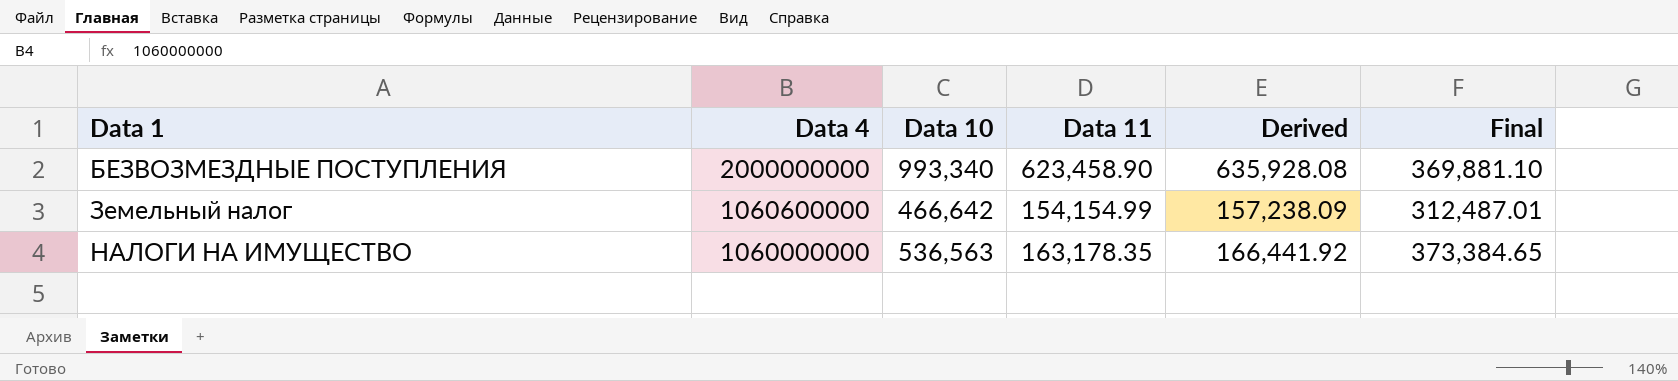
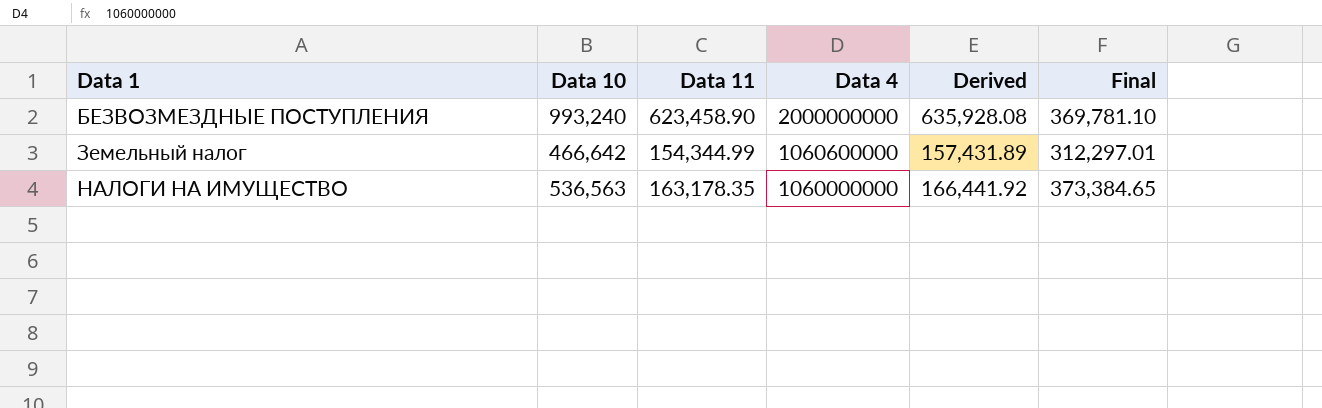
column Data 4 | position: 2 -> 4
БЕЗВОЗМЕЗДНЫЕ ПОСТУПЛЕНИЯ | Data 10: 993,340 -> 993,240
БЕЗВОЗМЕЗДНЫЕ ПОСТУПЛЕНИЯ | Final: 369,881.10 -> 369,781.10
Земельный налог | Data 11: 154,154.99 -> 154,344.99
Земельный налог | Derived: 157,238.09 -> 157,431.89
Земельный налог | Final: 312,487.01 -> 312,297.01

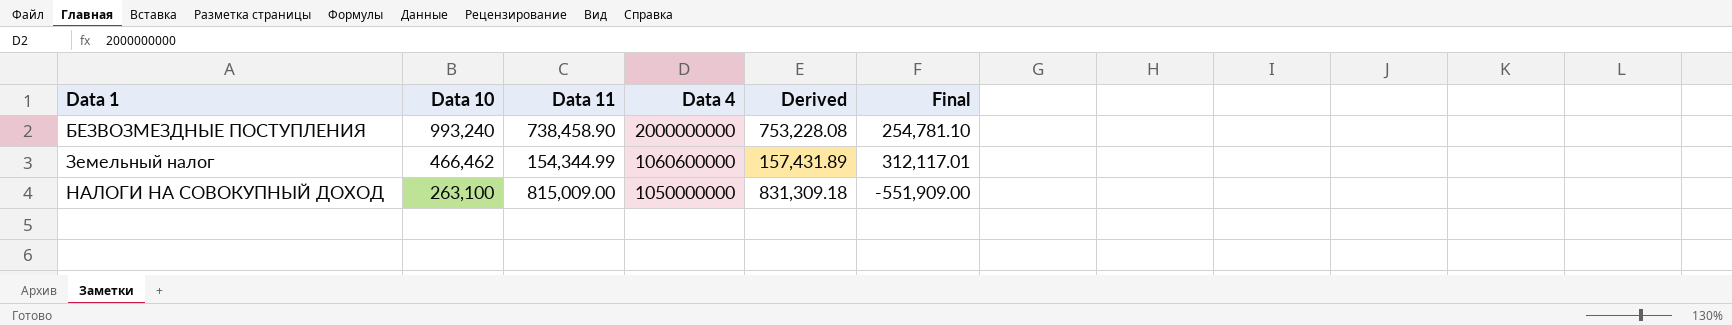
row НАЛОГИ НА ИМУЩЕСТВО: 536,563 | 163,178.35 | 1060000000 | 166,441.92 | 373,384.65 -> none
БЕЗВОЗМЕЗДНЫЕ ПОСТУПЛЕНИЯ | Data 11: 623,458.90 -> 738,458.90
БЕЗВОЗМЕЗДНЫЕ ПОСТУПЛЕНИЯ | Derived: 635,928.08 -> 753,228.08
БЕЗВОЗМЕЗДНЫЕ ПОСТУПЛЕНИЯ | Final: 369,781.10 -> 254,781.10
Земельный налог | Data 10: 466,642 -> 466,462
Земельный налог | Final: 312,297.01 -> 312,117.01
row НАЛОГИ НА СОВОКУПНЫЙ ДОХОД: none -> 263,100 | 815,009.00 | 1050000000 | 831,309.18 | -551,909.00

